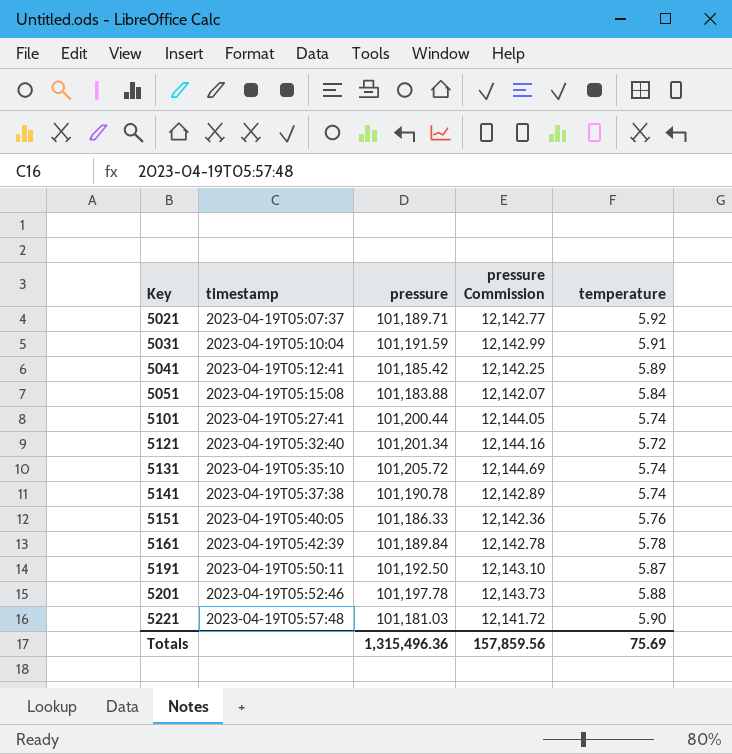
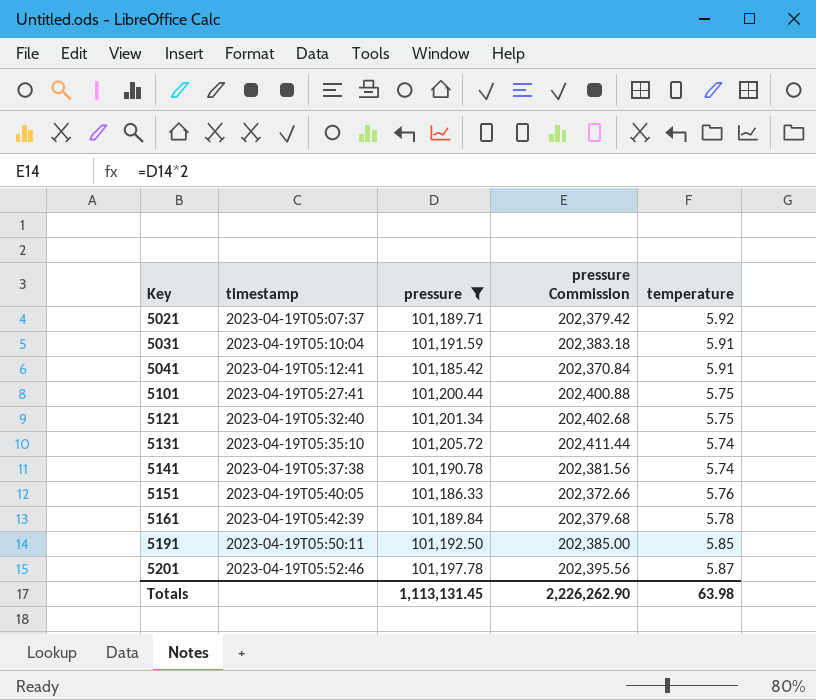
filter: none -> pressure >= 101,185.42
column pressure Commission | formula: [pressure] * 0.12 -> [pressure] * 2
5041 | temperature: 5.89 -> 5.91
5101 | temperature: 5.74 -> 5.75
5121 | temperature: 5.72 -> 5.75
5191 | temperature: 5.87 -> 5.85
5201 | temperature: 5.88 -> 5.87
Totals | pressure: 1,315,496.36 -> 1,113,131.45
Totals | pressure Commission: 157,859.56 -> 2,226,262.90
Totals | temperature: 75.69 -> 63.98

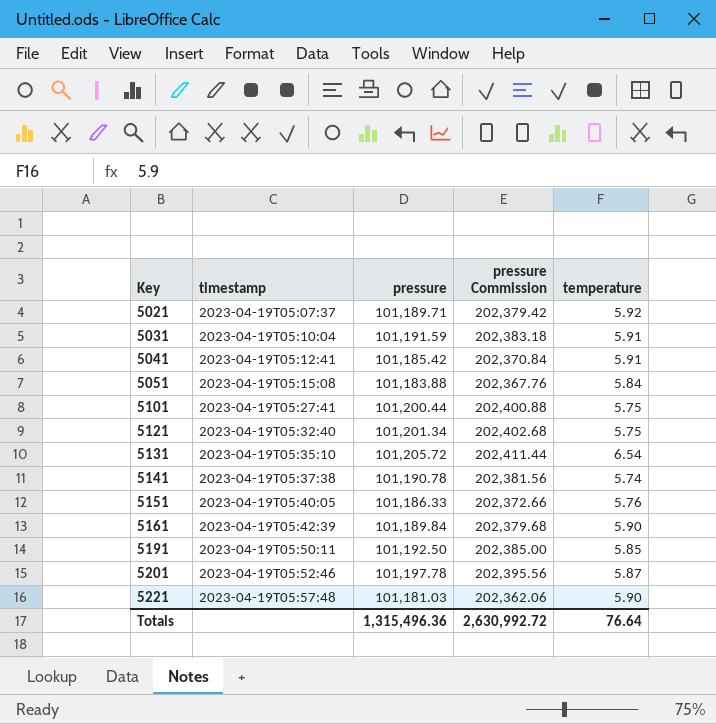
filter: pressure >= 101,185.42 -> none
5131 | temperature: 5.74 -> 6.54
5161 | temperature: 5.78 -> 5.90
Totals | pressure: 1,113,131.45 -> 1,315,496.36
Totals | pressure Commission: 2,226,262.90 -> 2,630,992.72
Totals | temperature: 63.98 -> 76.64

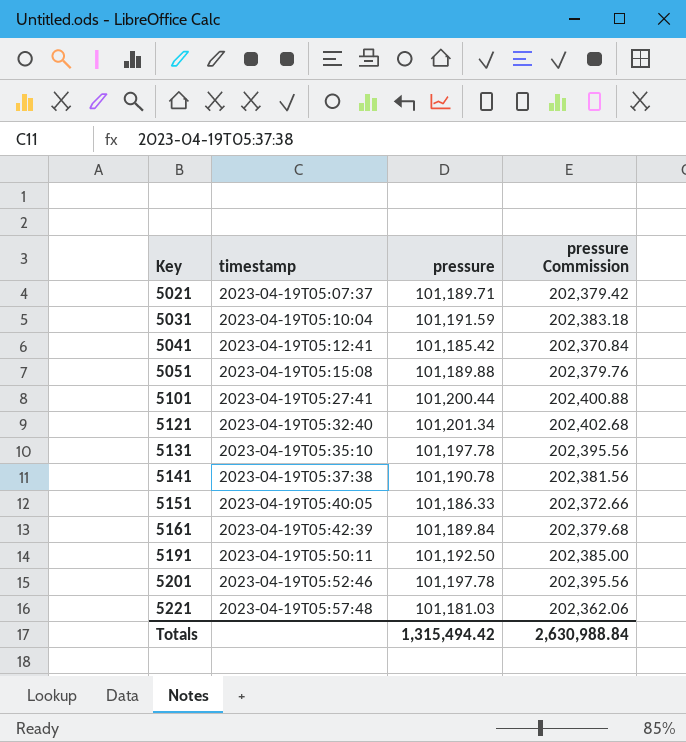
column temperature | position: 5 -> none
5051 | pressure: 101,183.88 -> 101,189.88
5051 | pressure Commission: 202,367.76 -> 202,379.76
5131 | pressure: 101,205.72 -> 101,197.78
5131 | pressure Commission: 202,411.44 -> 202,395.56
Totals | pressure: 1,315,496.36 -> 1,315,494.42
Totals | pressure Commission: 2,630,992.72 -> 2,630,988.84

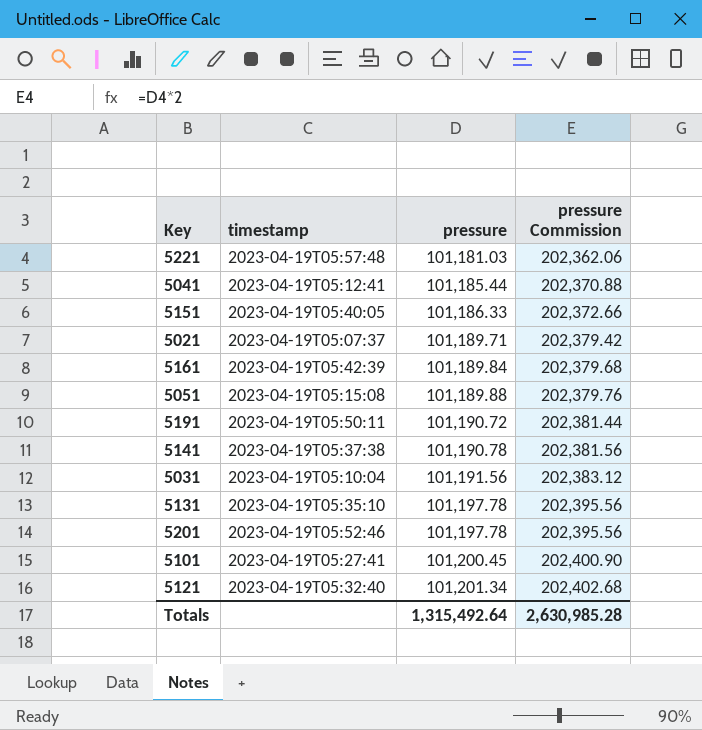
row order: Key ascending -> pressure ascending
5041 | pressure: 101,185.42 -> 101,185.44
5041 | pressure Commission: 202,370.84 -> 202,370.88
5191 | pressure: 101,192.50 -> 101,190.72
5191 | pressure Commission: 202,385.00 -> 202,381.44
5031 | pressure: 101,191.59 -> 101,191.56
5031 | pressure Commission: 202,383.18 -> 202,383.12
5101 | pressure: 101,200.44 -> 101,200.45
5101 | pressure Commission: 202,400.88 -> 202,400.90
Totals | pressure: 1,315,494.42 -> 1,315,492.64
Totals | pressure Commission: 2,630,988.84 -> 2,630,985.28

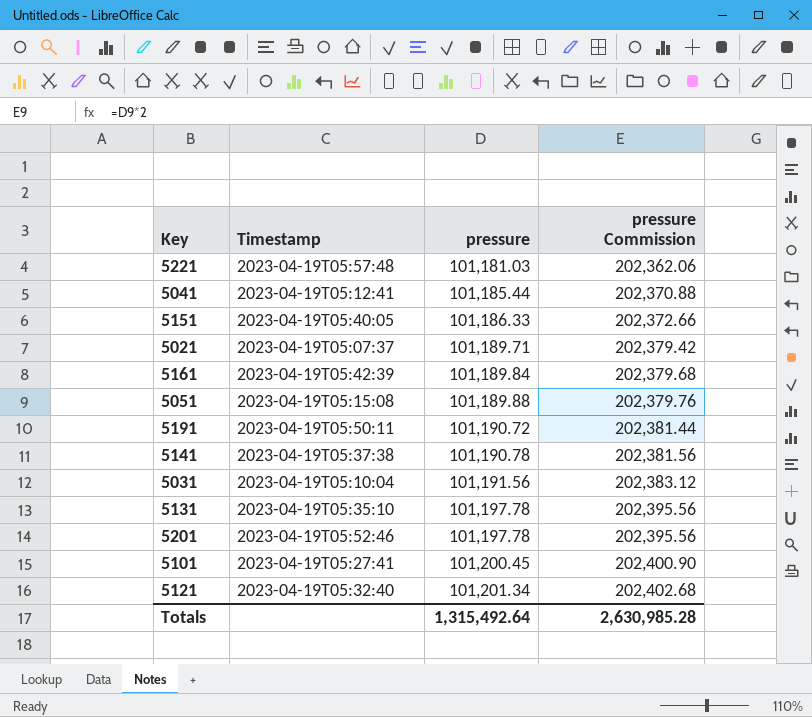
column name: timestamp -> Timestamp

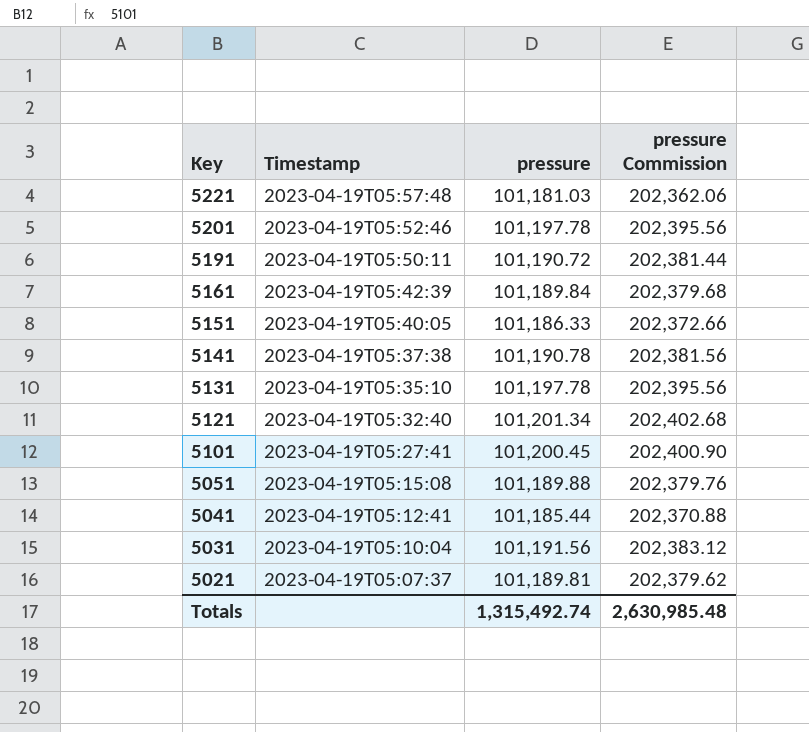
row order: pressure ascending -> Key descending
5021 | pressure: 101,189.71 -> 101,189.81
5021 | pressure Commission: 202,379.42 -> 202,379.62
Totals | pressure: 1,315,492.64 -> 1,315,492.74
Totals | pressure Commission: 2,630,985.28 -> 2,630,985.48

